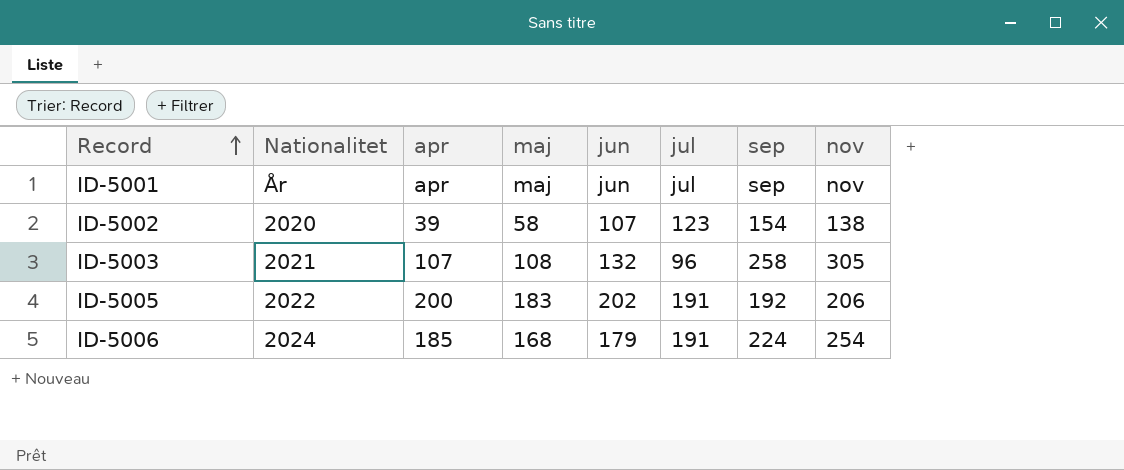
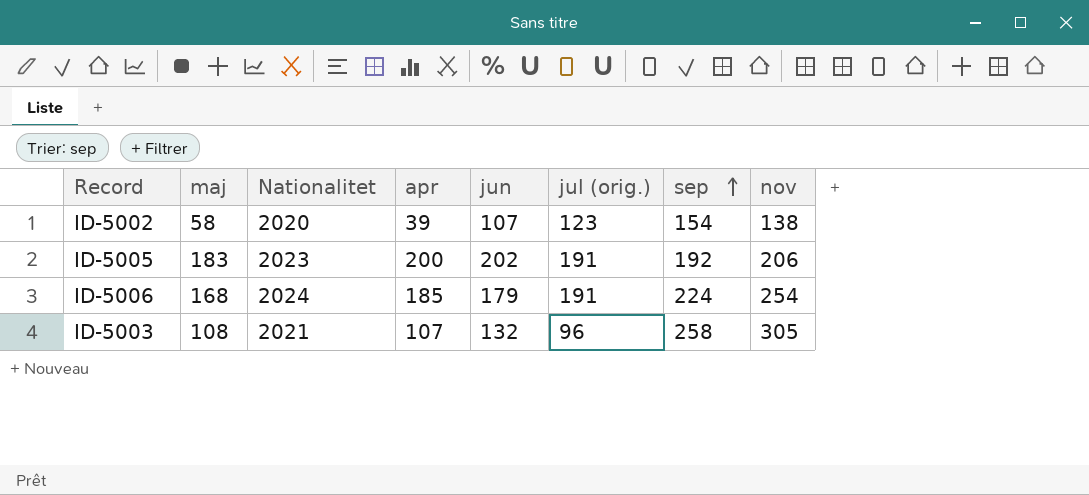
row order: Record ascending -> sep ascending
column maj | position: 4 -> 2
column name: jul -> jul (orig.)
row ID-5001: År | apr | maj | jun | jul | sep | nov -> none
ID-5005 | Nationalitet: 2022 -> 2023

